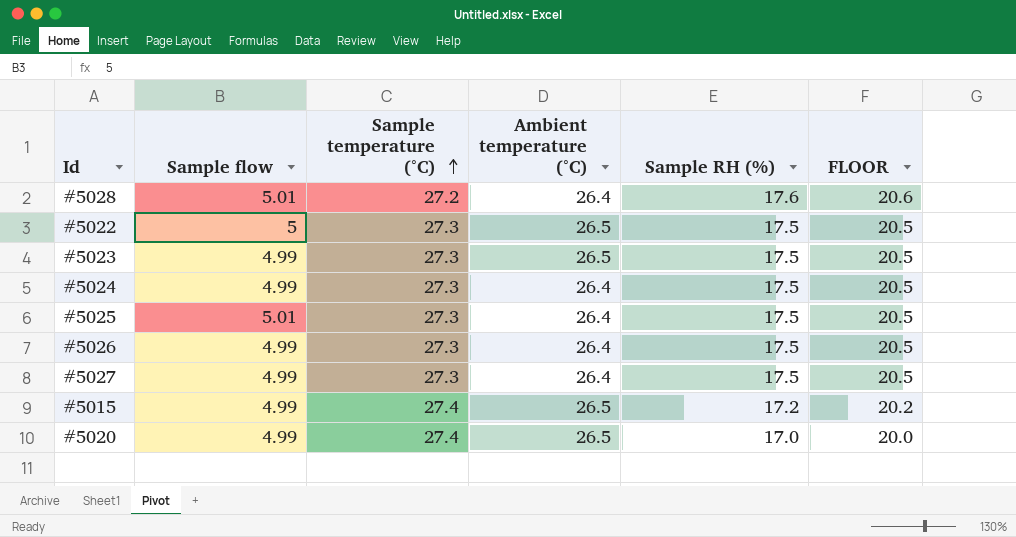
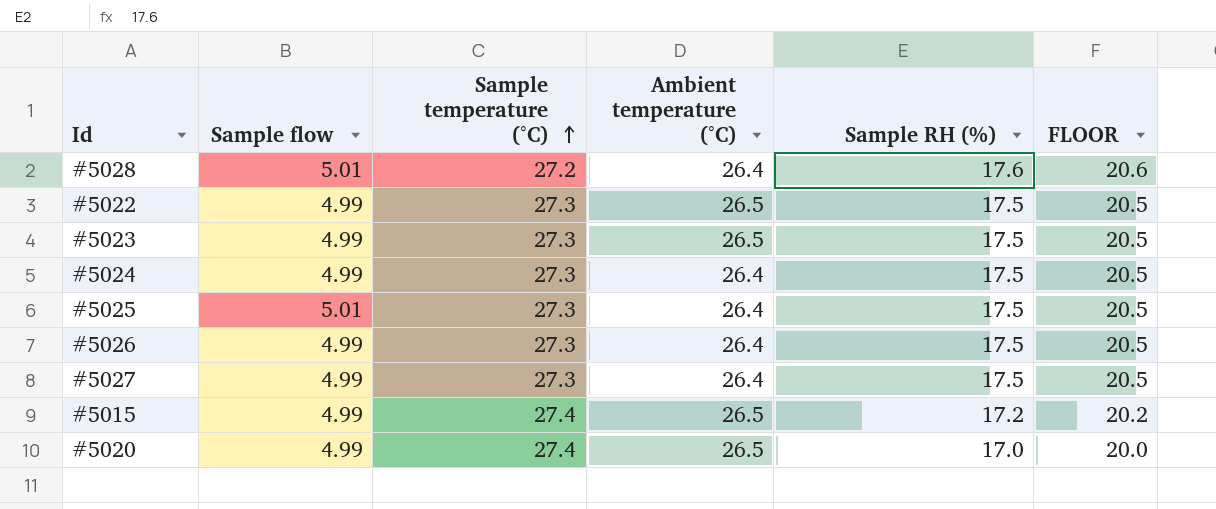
#5022 | Sample flow: 5 -> 4.99

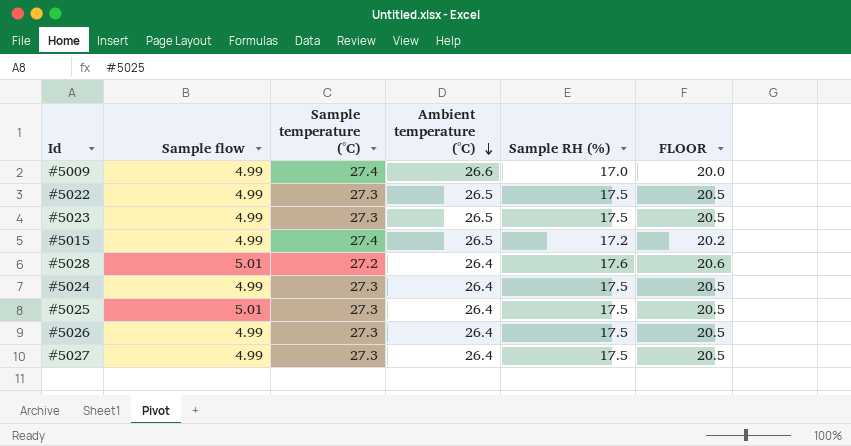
row order: Sample temperature (°C) ascending -> Ambient temperature (°C) descending
row #5020: 4.99 | 27.4 | 26.5 | 17.0 | 20.0 -> none
row #5009: none -> 4.99 | 27.4 | 26.6 | 17.0 | 20.0

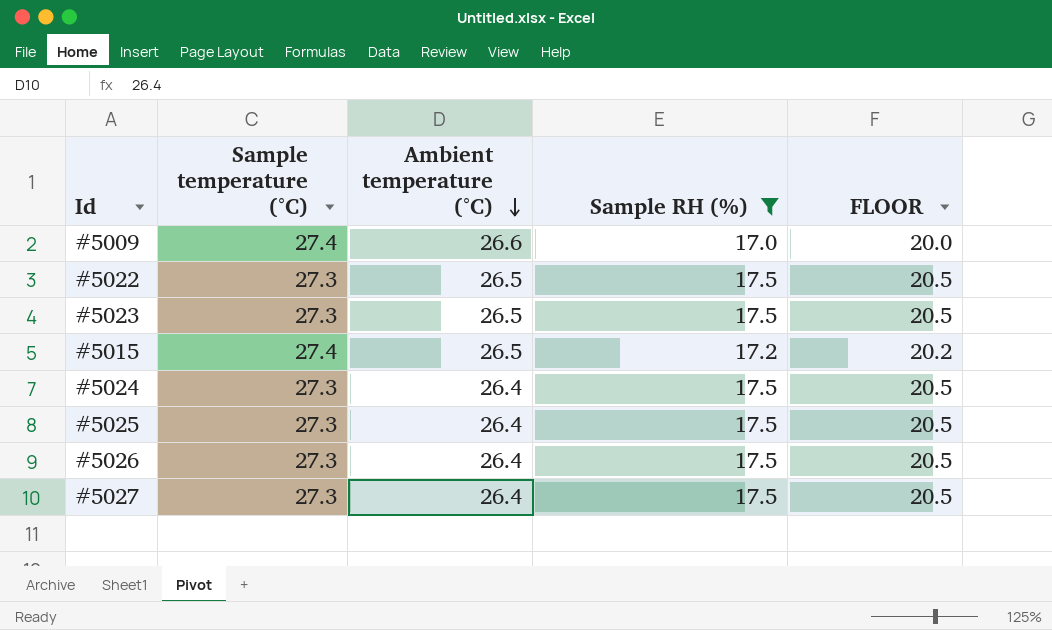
filter: none -> Sample RH (%) != 17.6
column Sample flow | position: 2 -> none

